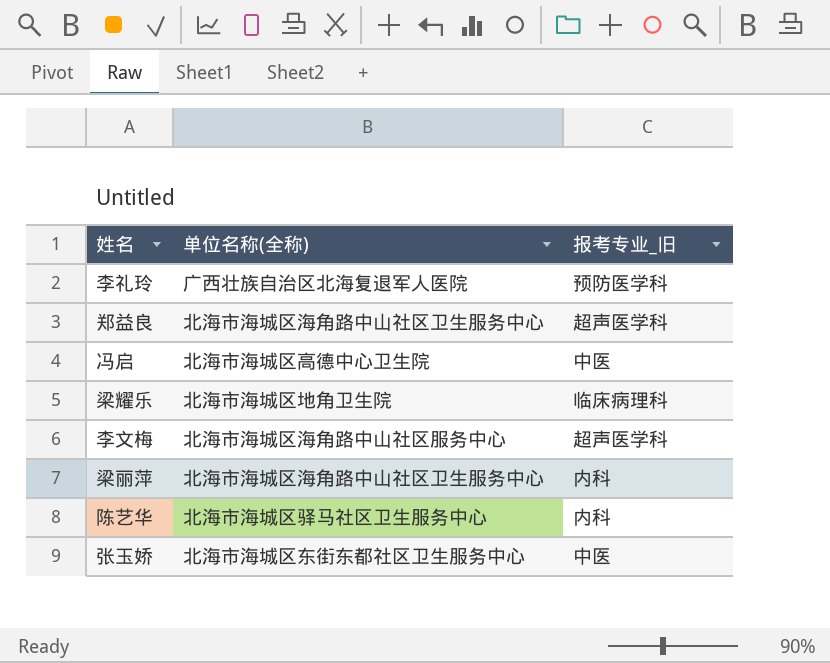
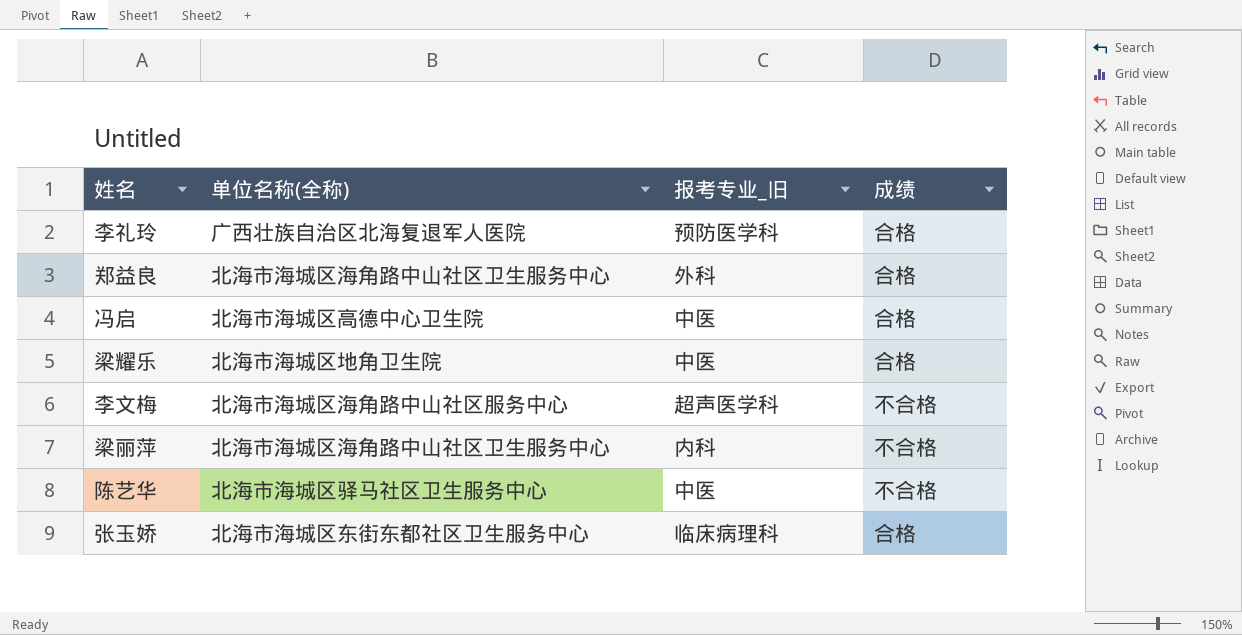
column 成绩 | position: none -> 4
郑益良 | 报考专业_旧: 超声医学科 -> 外科
梁耀乐 | 报考专业_旧: 临床病理科 -> 中医
陈艺华 | 报考专业_旧: 内科 -> 中医
张玉娇 | 报考专业_旧: 中医 -> 临床病理科

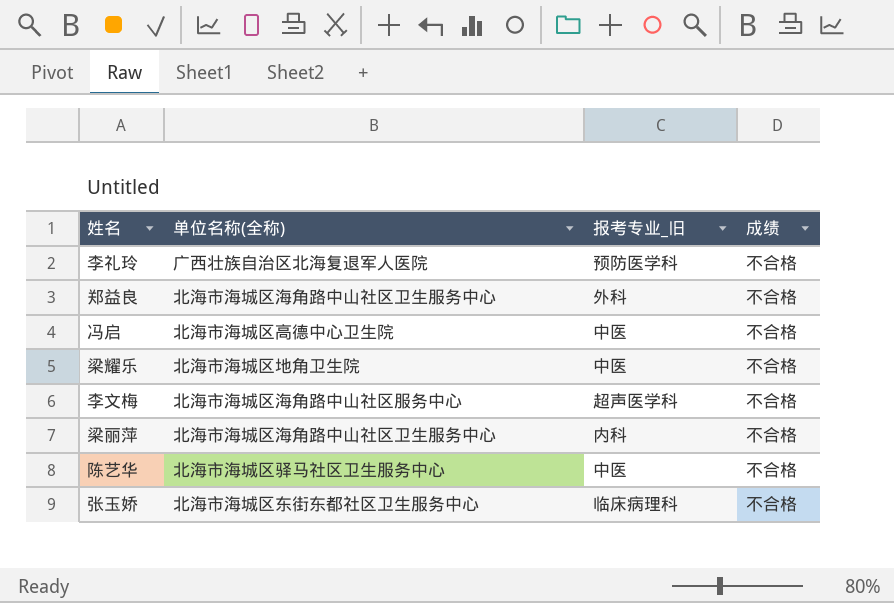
李礼玲 | 成绩: 合格 -> 不合格
郑益良 | 成绩: 合格 -> 不合格
冯启 | 成绩: 合格 -> 不合格
梁耀乐 | 成绩: 合格 -> 不合格
张玉娇 | 成绩: 合格 -> 不合格

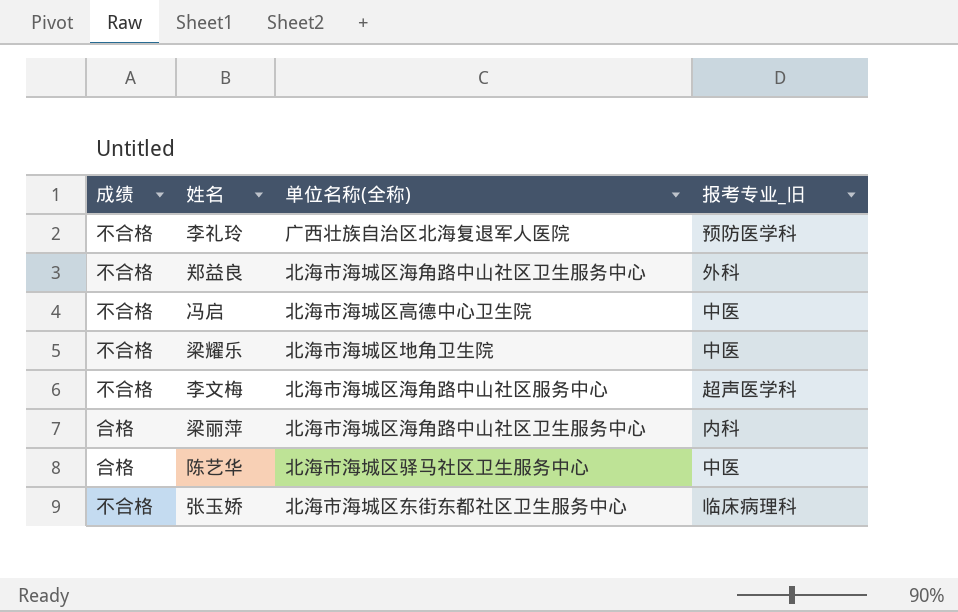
column 成绩 | position: 4 -> 1
梁丽萍 | 成绩: 不合格 -> 合格
陈艺华 | 成绩: 不合格 -> 合格

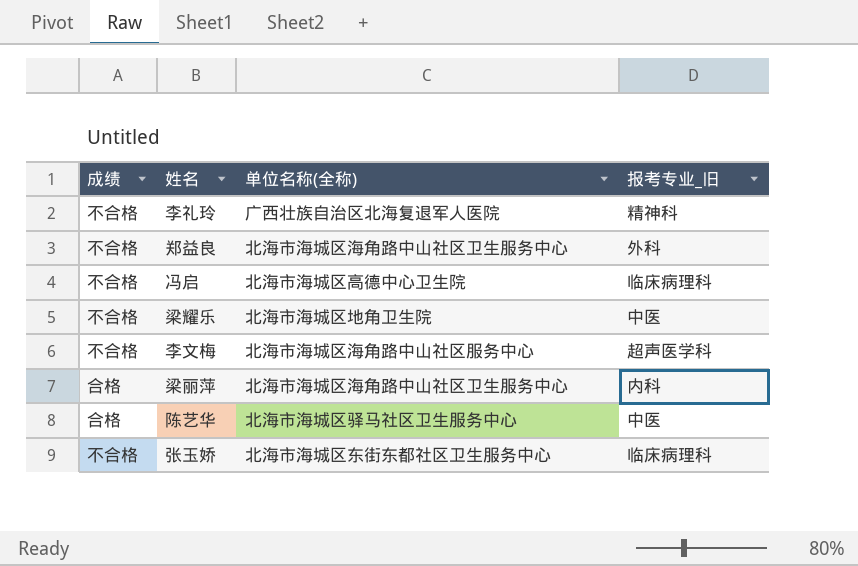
李礼玲 | 报考专业_旧: 预防医学科 -> 精神科
冯启 | 报考专业_旧: 中医 -> 临床病理科

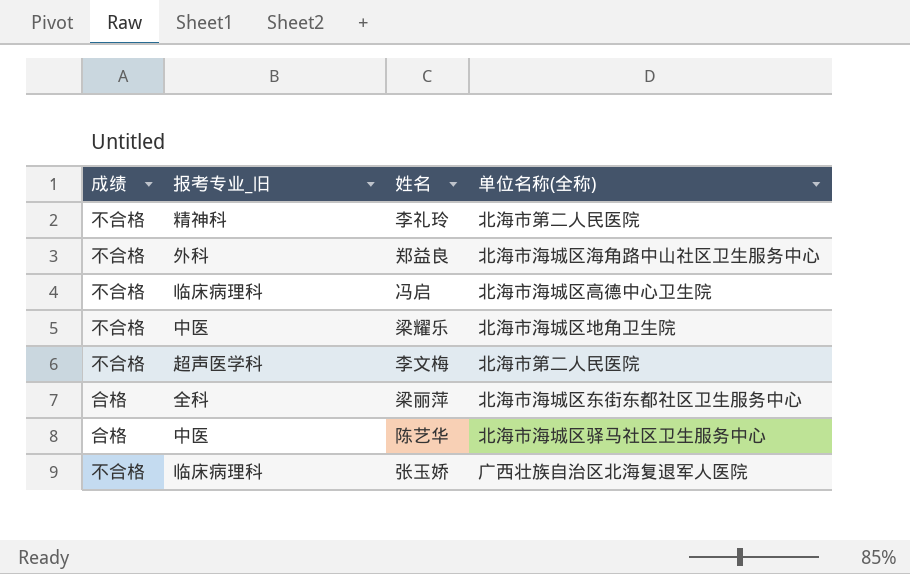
column 报考专业_旧 | position: 4 -> 2
李礼玲 | 单位名称(全称): 广西壮族自治区北海复退军人医院 -> 北海市第二人民医院
李文梅 | 单位名称(全称): 北海市海城区海角路中山社区服务中心 -> 北海市第二人民医院
梁丽萍 | 报考专业_旧: 内科 -> 全科
梁丽萍 | 单位名称(全称): 北海市海城区海角路中山社区卫生服务中心 -> 北海市海城区东街东都社区卫生服务中心
张玉娇 | 单位名称(全称): 北海市海城区东街东都社区卫生服务中心 -> 广西壮族自治区北海复退军人医院

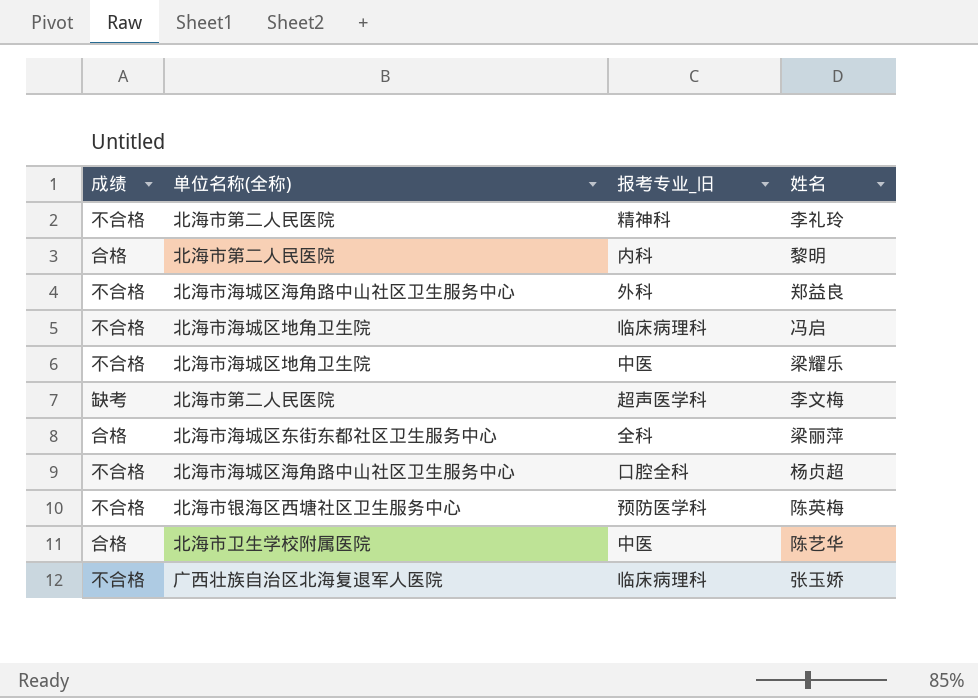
column 单位名称(全称) | position: 4 -> 2
row 黎明: none -> 合格 | 北海市第二人民医院 | 内科
冯启 | 单位名称(全称): 北海市海城区高德中心卫生院 -> 北海市海城区地角卫生院
李文梅 | 成绩: 不合格 -> 缺考
row 杨贞超: none -> 不合格 | 北海市海城区海角路中山社区卫生服务中心 | 口腔全科
row 陈英梅: none -> 不合格 | 北海市银海区西塘社区卫生服务中心 | 预防医学科
陈艺华 | 单位名称(全称): 北海市海城区驿马社区卫生服务中心 -> 北海市卫生学校附属医院

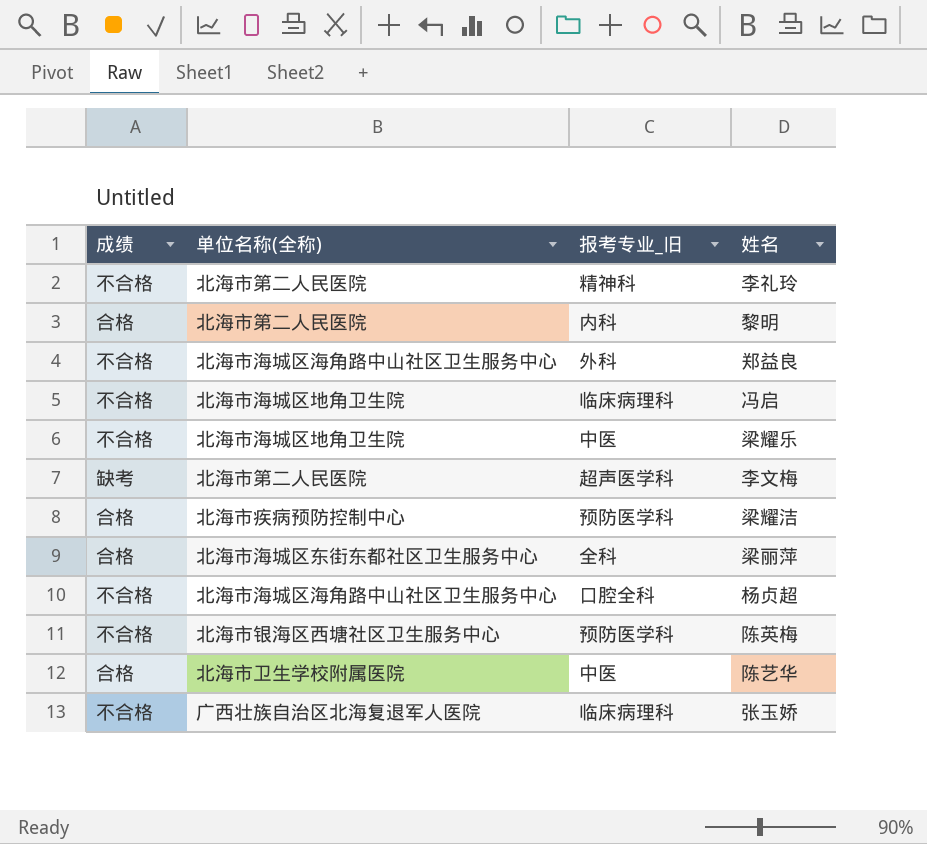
row 梁耀洁: none -> 合格 | 北海市疾病预防控制中心 | 预防医学科

